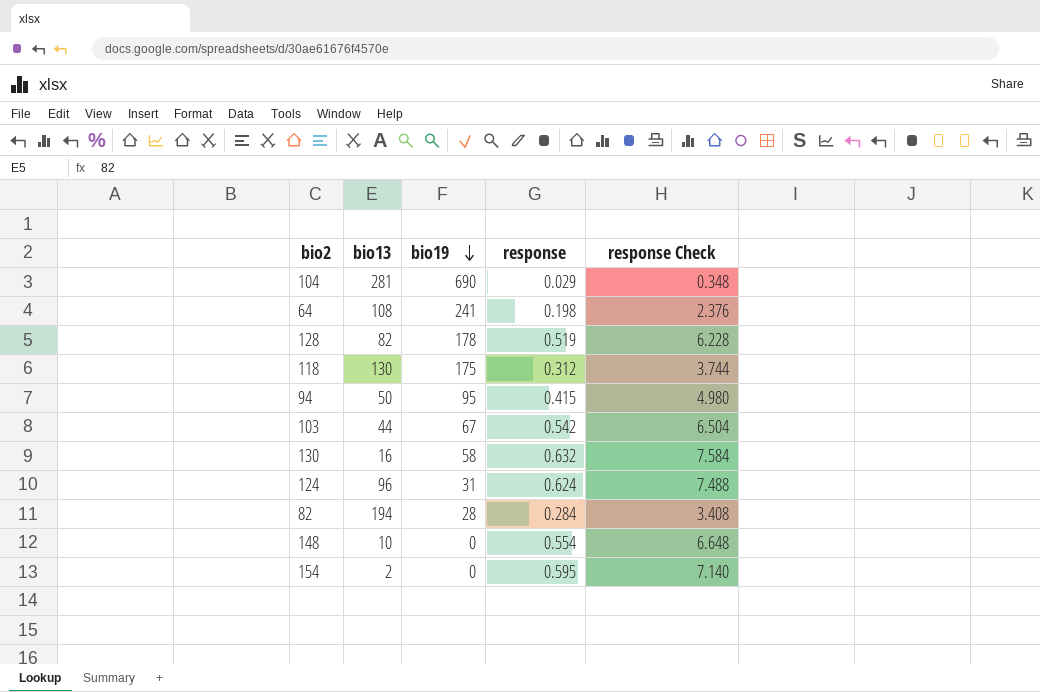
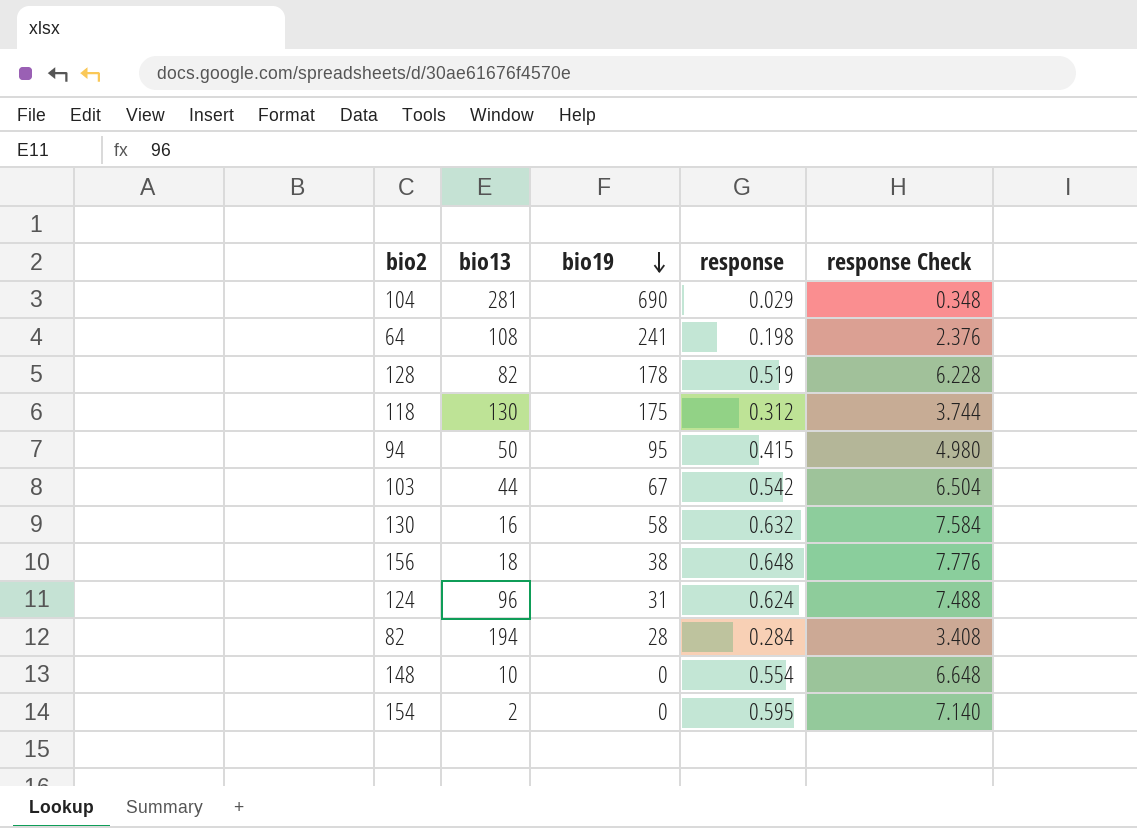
row 156: none -> 18 | 38 | 0.648 | 7.776

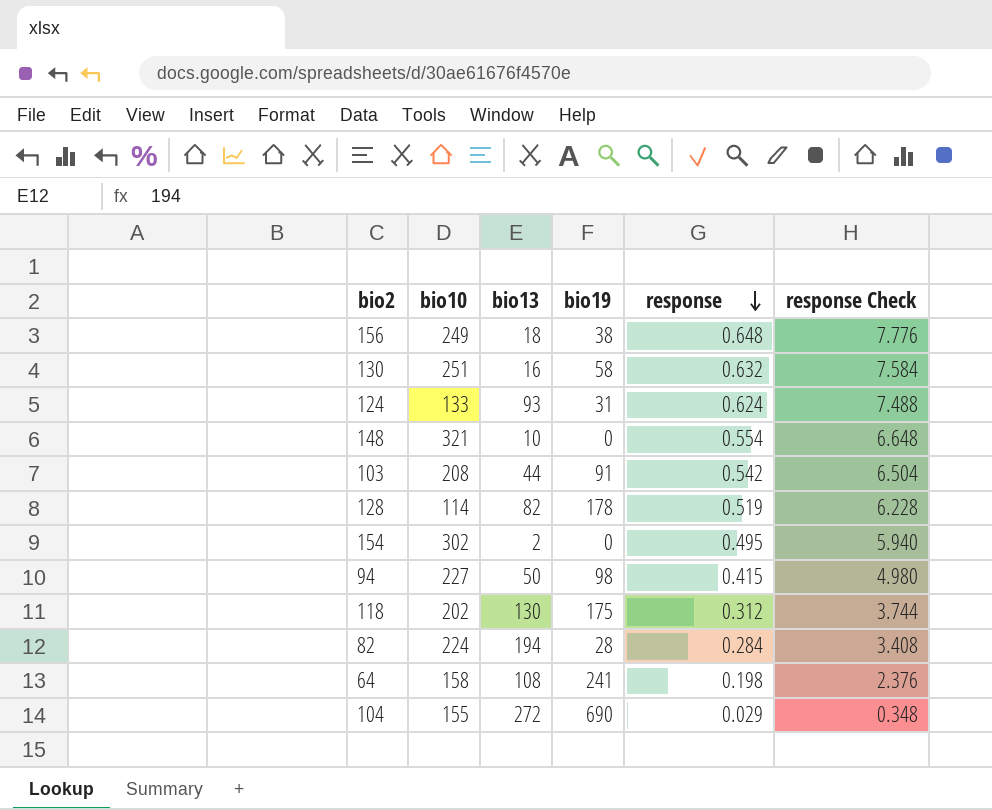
row order: bio19 descending -> response descending
column bio10 | position: none -> 2
124 | bio13: 96 -> 93
103 | bio19: 67 -> 91
154 | response: 0.595 -> 0.495
154 | response Check: 7.140 -> 5.940
94 | bio19: 95 -> 98
104 | bio13: 281 -> 272

